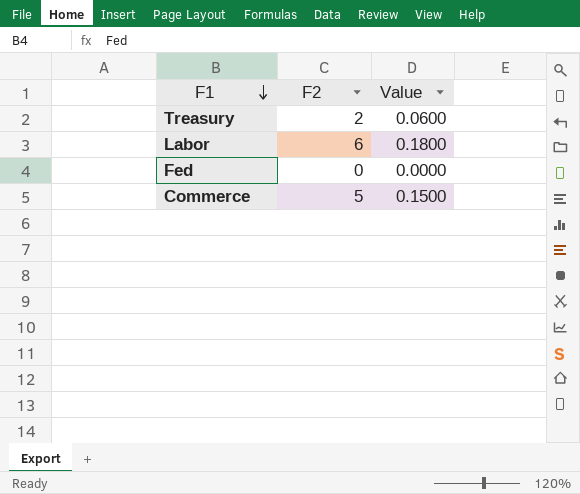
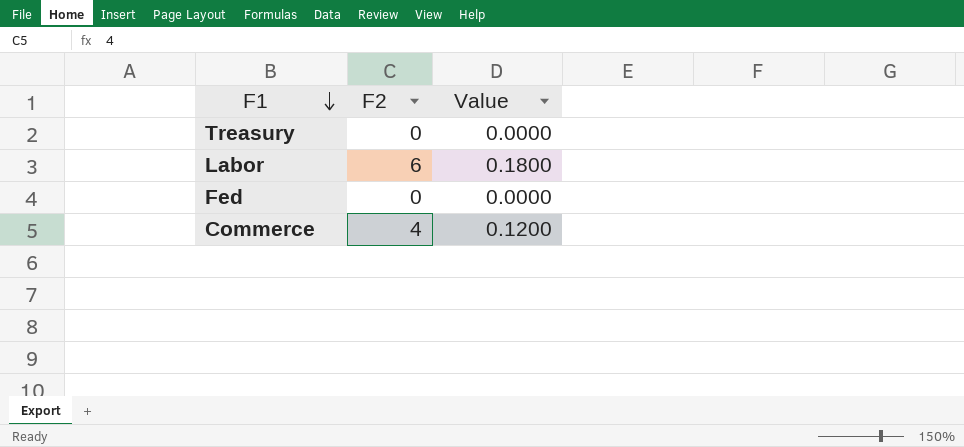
Treasury | F2: 2 -> 0
Treasury | Value: 0.0600 -> 0.0000
Commerce | F2: 5 -> 4
Commerce | Value: 0.1500 -> 0.1200

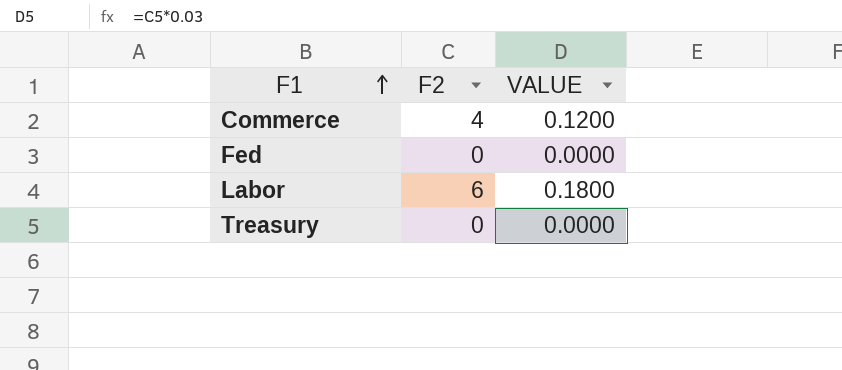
row order: F1 descending -> F1 ascending
column name: Value -> VALUE

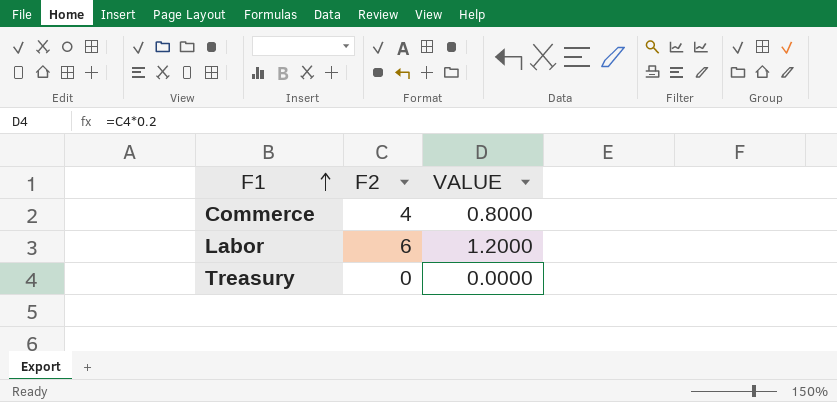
column VALUE | formula: [F2] * 0.03 -> [F2] * 0.2
row Fed: 0 | 0.0000 -> none

